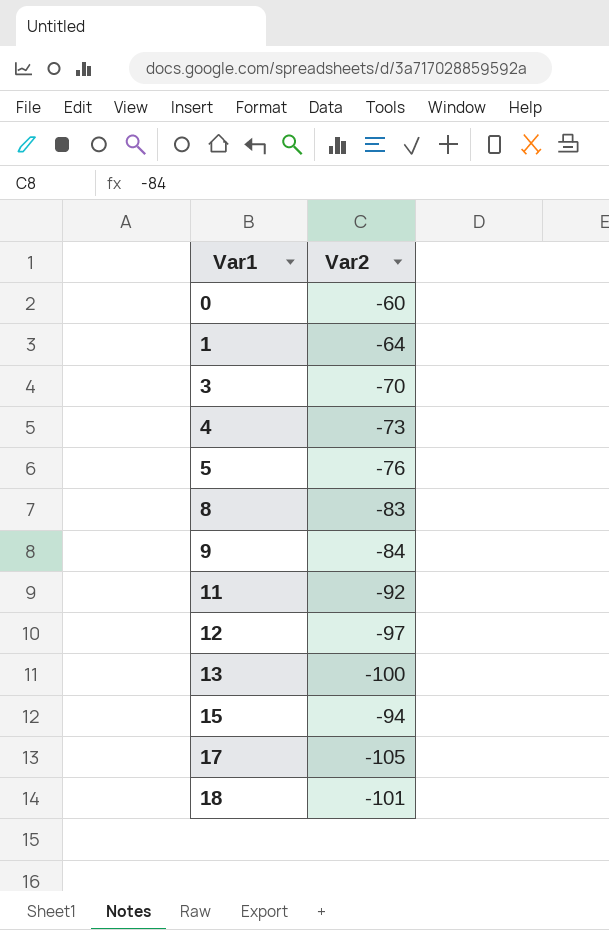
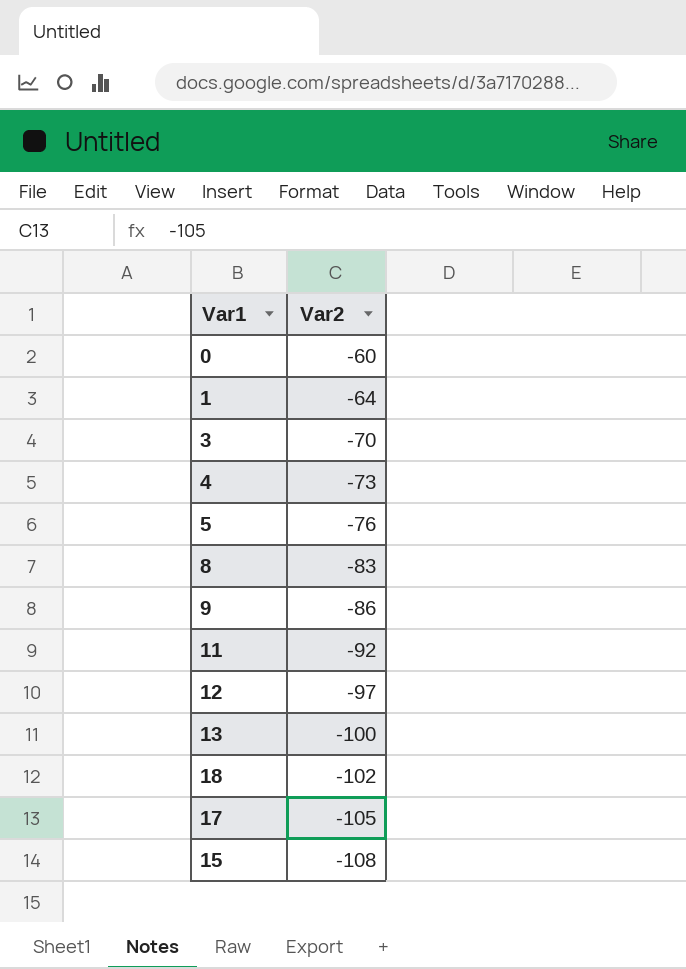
row order: Var1 ascending -> Var2 descending
9 | Var2: -84 -> -86
18 | Var2: -101 -> -102
15 | Var2: -94 -> -108

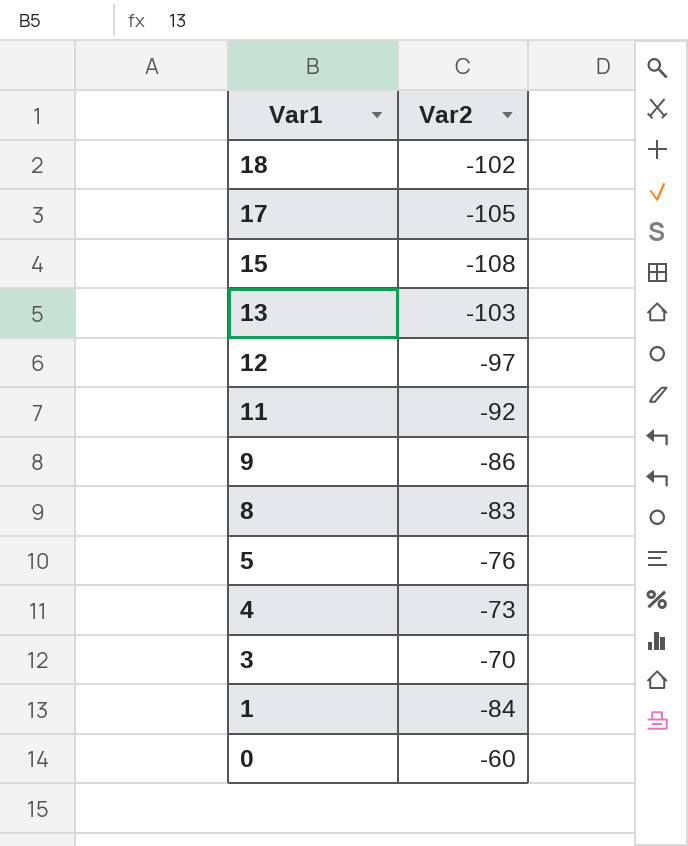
row order: Var2 descending -> Var1 descending
13 | Var2: -100 -> -103
1 | Var2: -64 -> -84

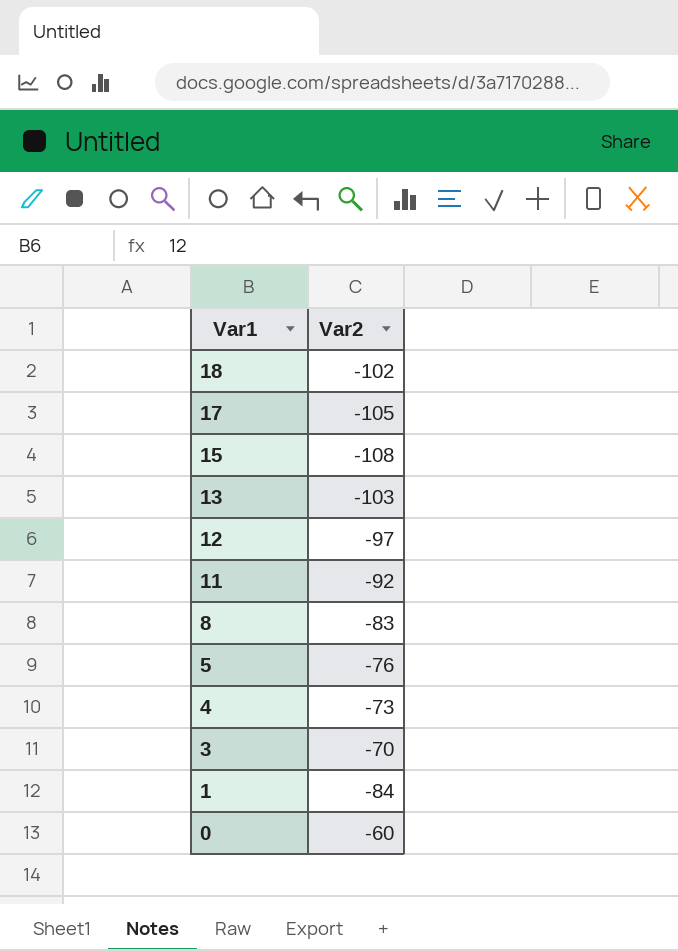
row 9: -86 -> none

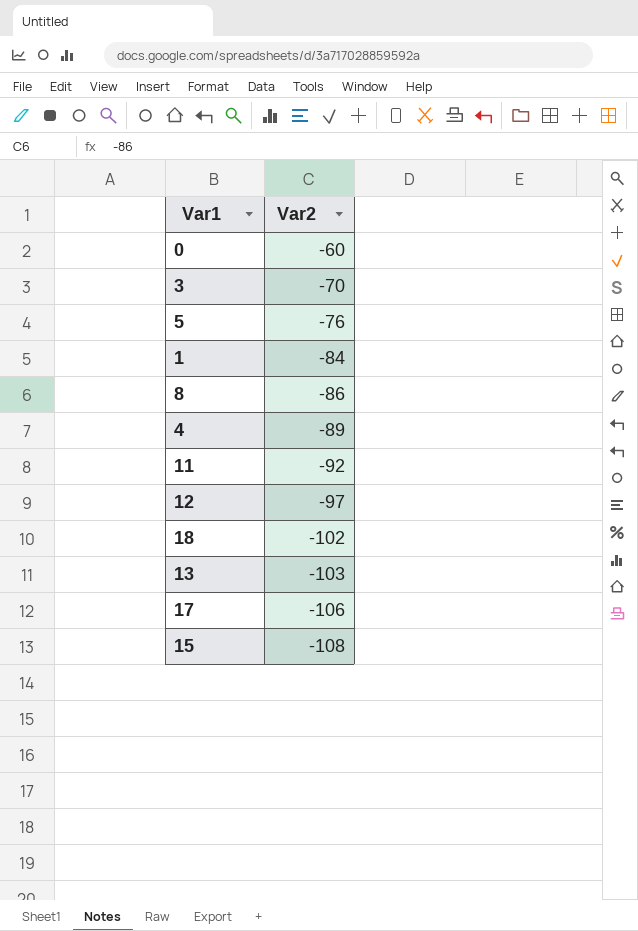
row order: Var1 descending -> Var2 descending
8 | Var2: -83 -> -86
4 | Var2: -73 -> -89
17 | Var2: -105 -> -106

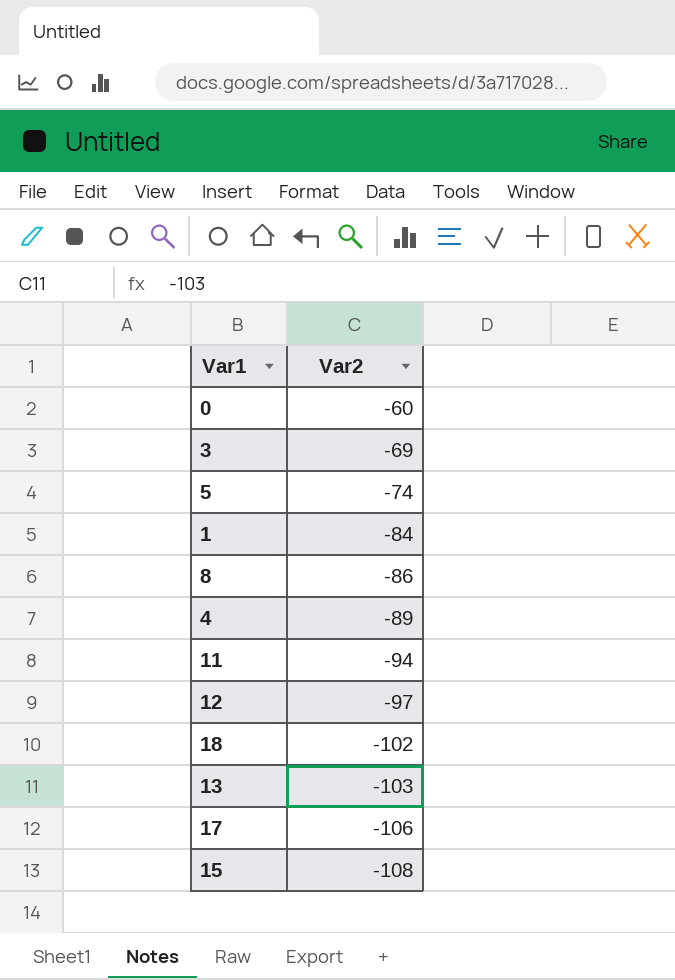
3 | Var2: -70 -> -69
5 | Var2: -76 -> -74
11 | Var2: -92 -> -94

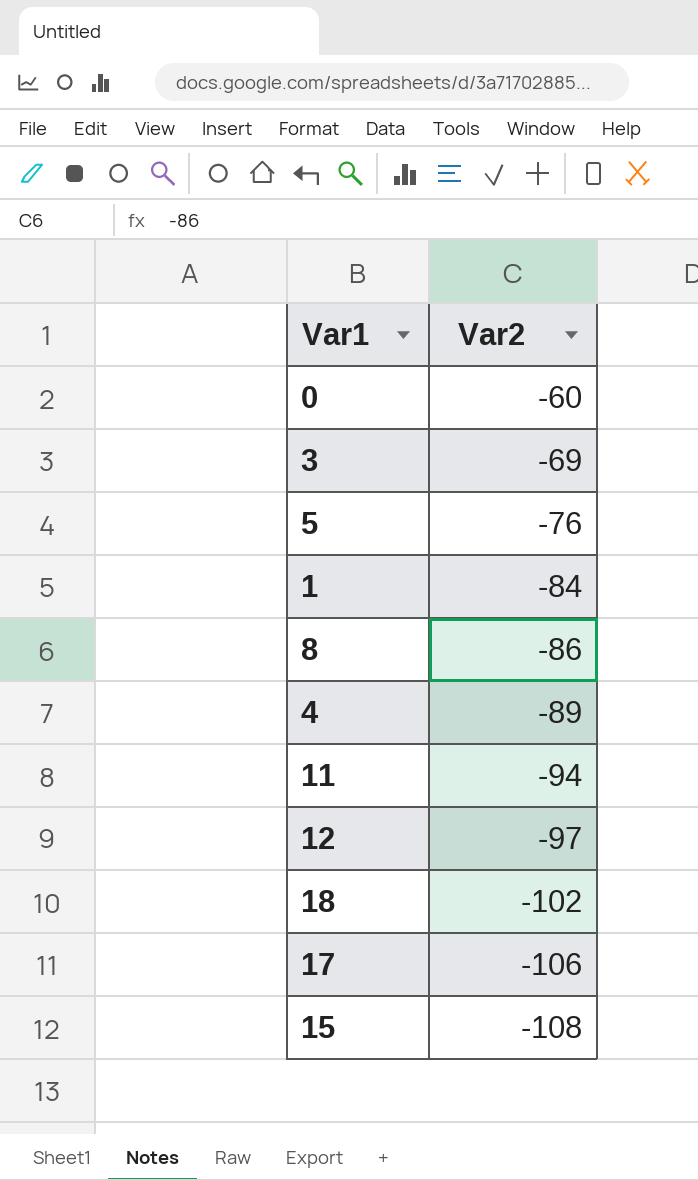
row 13: -103 -> none
5 | Var2: -74 -> -76

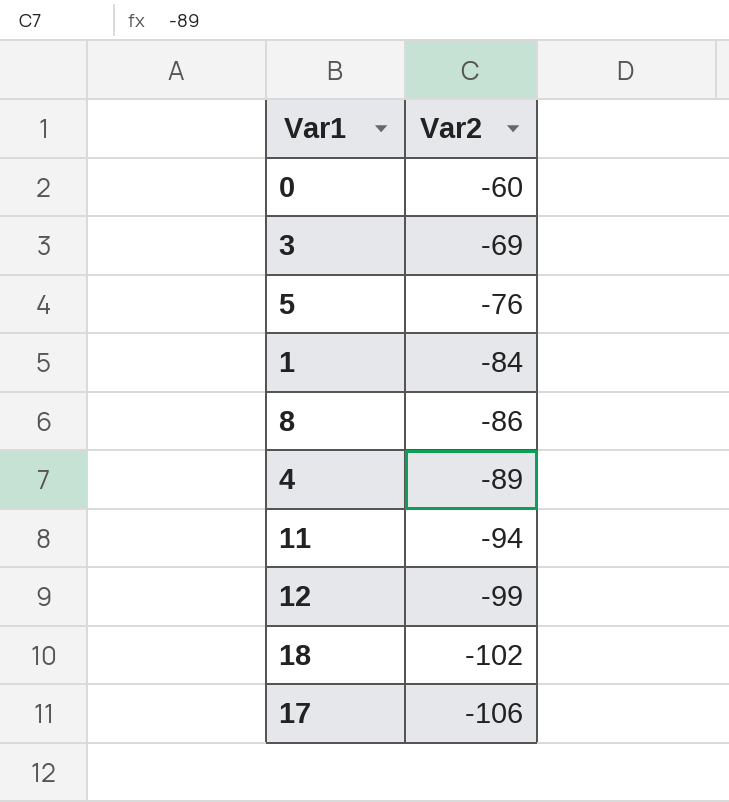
row 15: -108 -> none
12 | Var2: -97 -> -99

